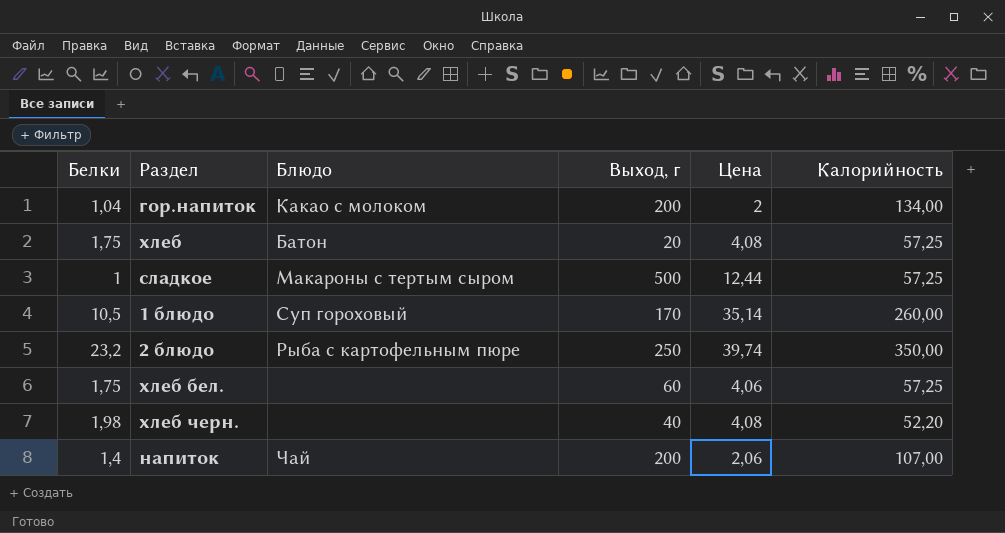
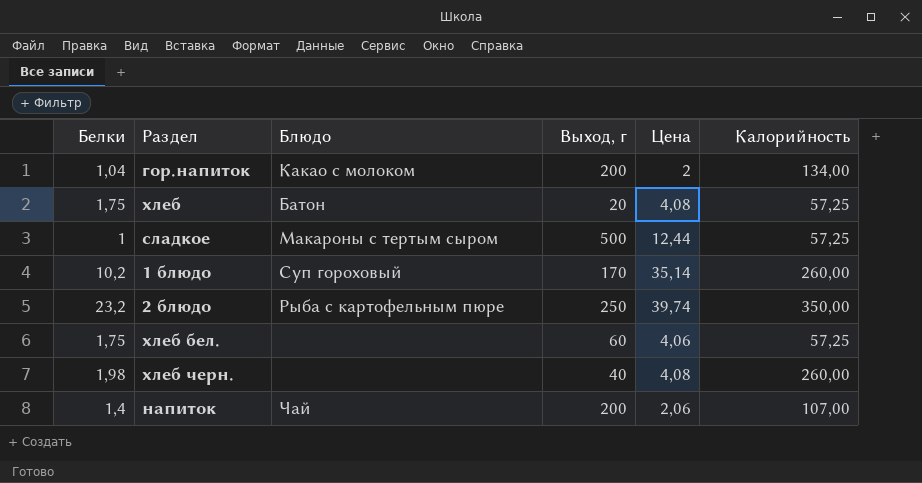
1 блюдо | Белки: 10,5 -> 10,2
хлеб черн. | Калорийность: 52,20 -> 260,00

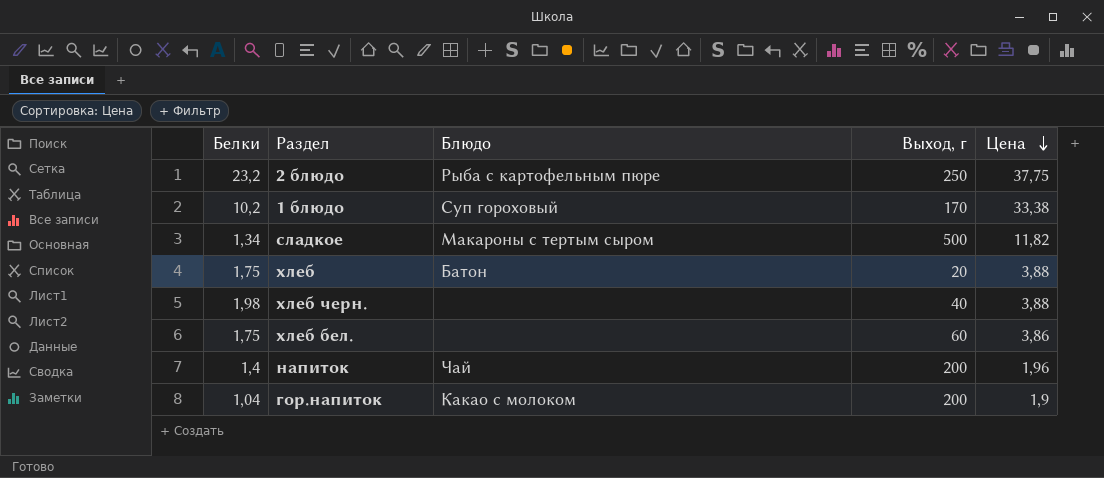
row order: none -> Цена descending
column Калорийность | position: 6 -> none
2 блюдо | Цена: 39,74 -> 37,75
1 блюдо | Цена: 35,14 -> 33,38
сладкое | Белки: 1 -> 1,34
сладкое | Цена: 12,44 -> 11,82
хлеб | Цена: 4,08 -> 3,88
хлеб черн. | Цена: 4,08 -> 3,88
хлеб бел. | Цена: 4,06 -> 3,86
напиток | Цена: 2,06 -> 1,96
гор.напиток | Цена: 2 -> 1,9

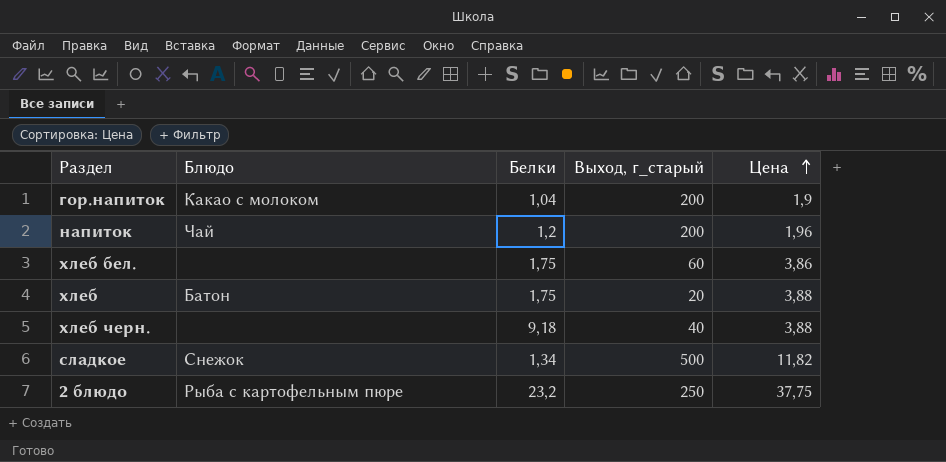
row order: Цена descending -> Цена ascending
column Белки | position: 1 -> 3
column name: Выход, г -> Выход, г_старый
row 1 блюдо: 10,2 | Суп гороховый | 170 | 33,38 -> none
напиток | Белки: 1,4 -> 1,2
хлеб черн. | Белки: 1,98 -> 9,18
сладкое | Блюдо: Макароны с тертым сыром -> Снежок

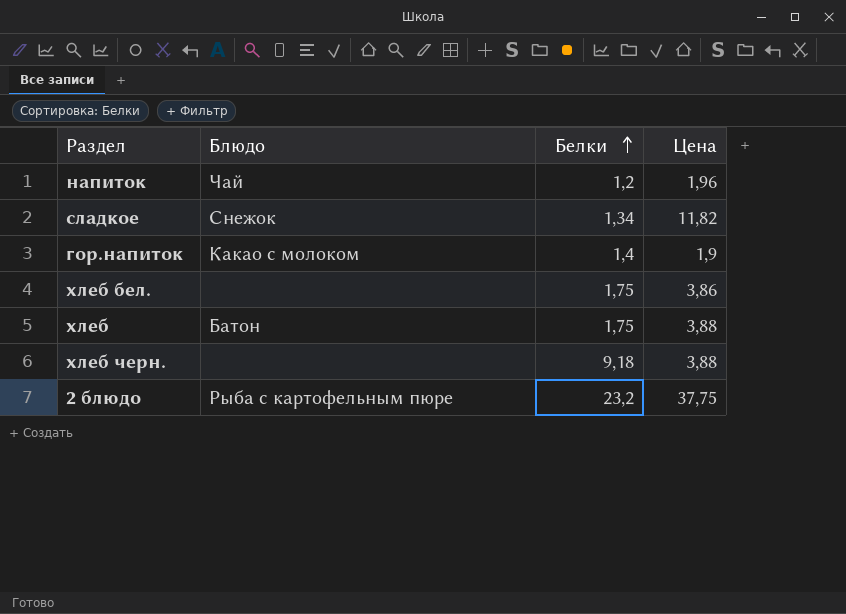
row order: Цена ascending -> Белки ascending
column Выход, г_старый | position: 4 -> none
гор.напиток | Белки: 1,04 -> 1,4

